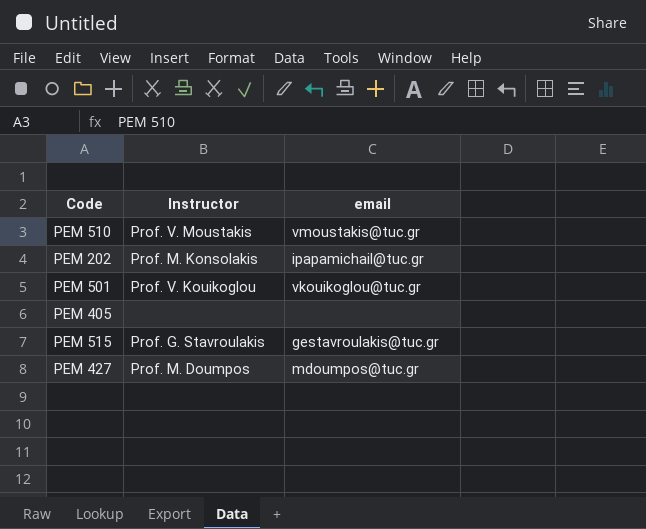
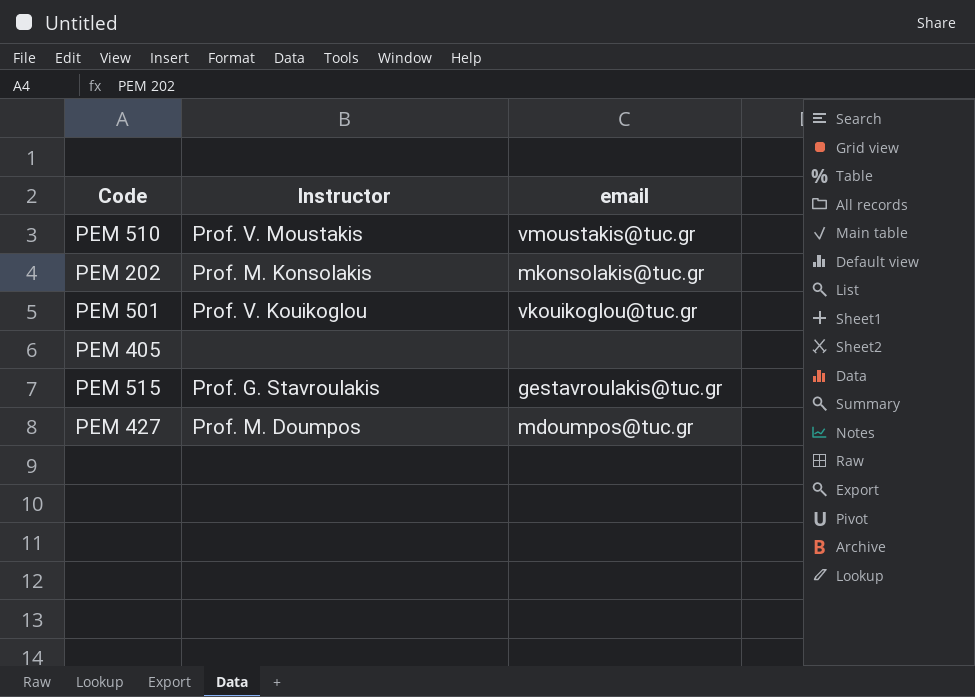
PEM 202 | email: ipapamichail@tuc.gr -> mkonsolakis@tuc.gr

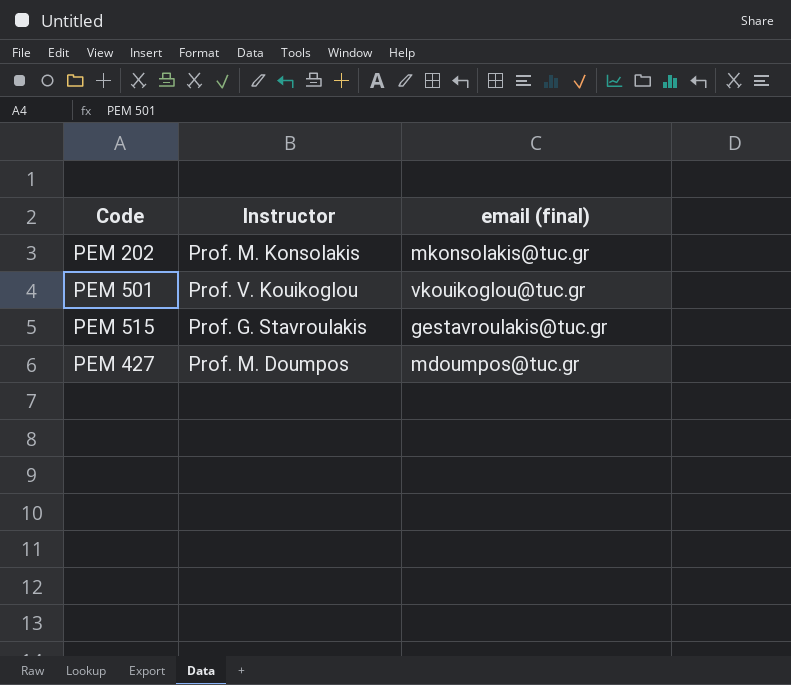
column name: email -> email (final)
row PEM 510: Prof. V. Moustakis | vmoustakis@tuc.gr -> none
row PEM 405: none | none -> none

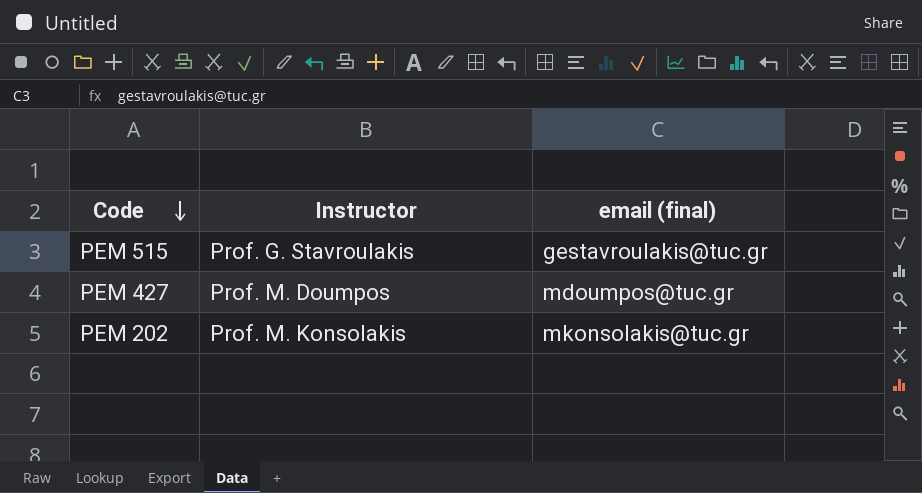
row order: none -> Code descending
row PEM 501: Prof. V. Kouikoglou | vkouikoglou@tuc.gr -> none

